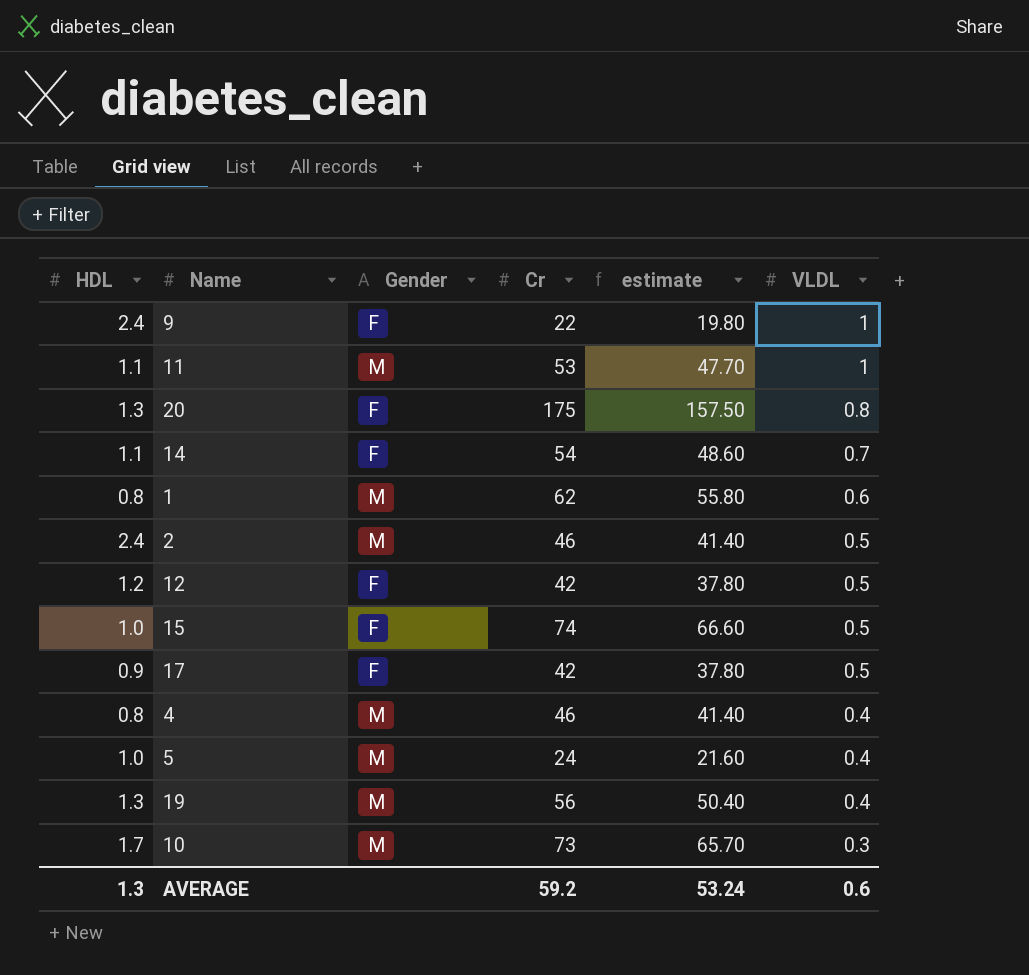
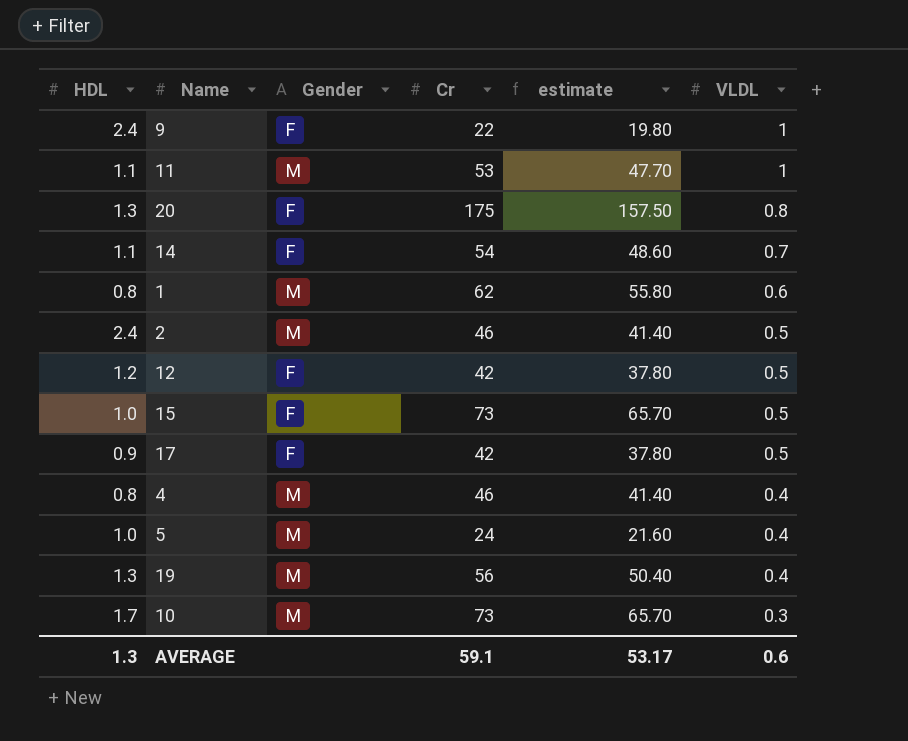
15 | Cr: 74 -> 73
15 | estimate: 66.60 -> 65.70
AVERAGE | Cr: 59.2 -> 59.1
AVERAGE | estimate: 53.24 -> 53.17

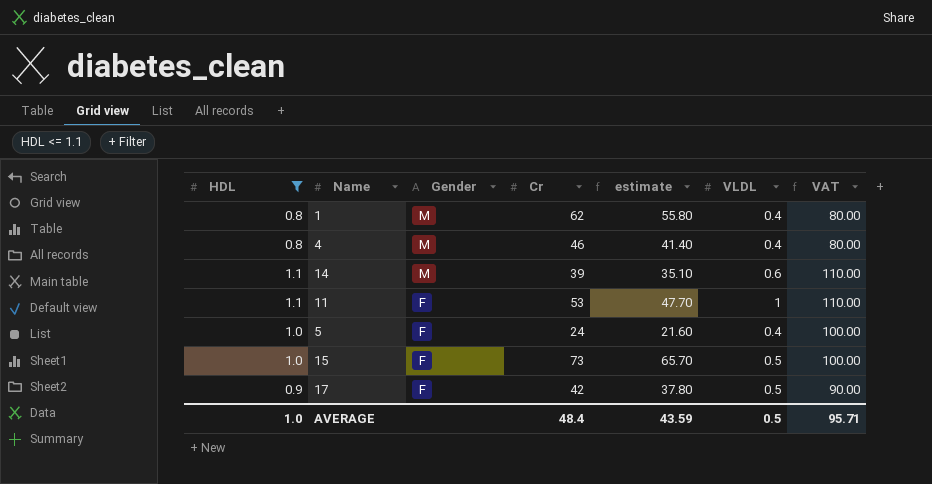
filter: none -> HDL <= 1.1
row order: VLDL descending -> Gender descending
column VAT | formula: none -> [HDL] * 100
1 | VLDL: 0.6 -> 0.4
14 | Gender: F -> M
14 | Cr: 54 -> 39
14 | estimate: 48.60 -> 35.10
14 | VLDL: 0.7 -> 0.6
11 | Gender: M -> F
5 | Gender: M -> F
AVERAGE | HDL: 1.3 -> 1.0
AVERAGE | Cr: 59.1 -> 48.4
AVERAGE | estimate: 53.17 -> 43.59
AVERAGE | VLDL: 0.6 -> 0.5

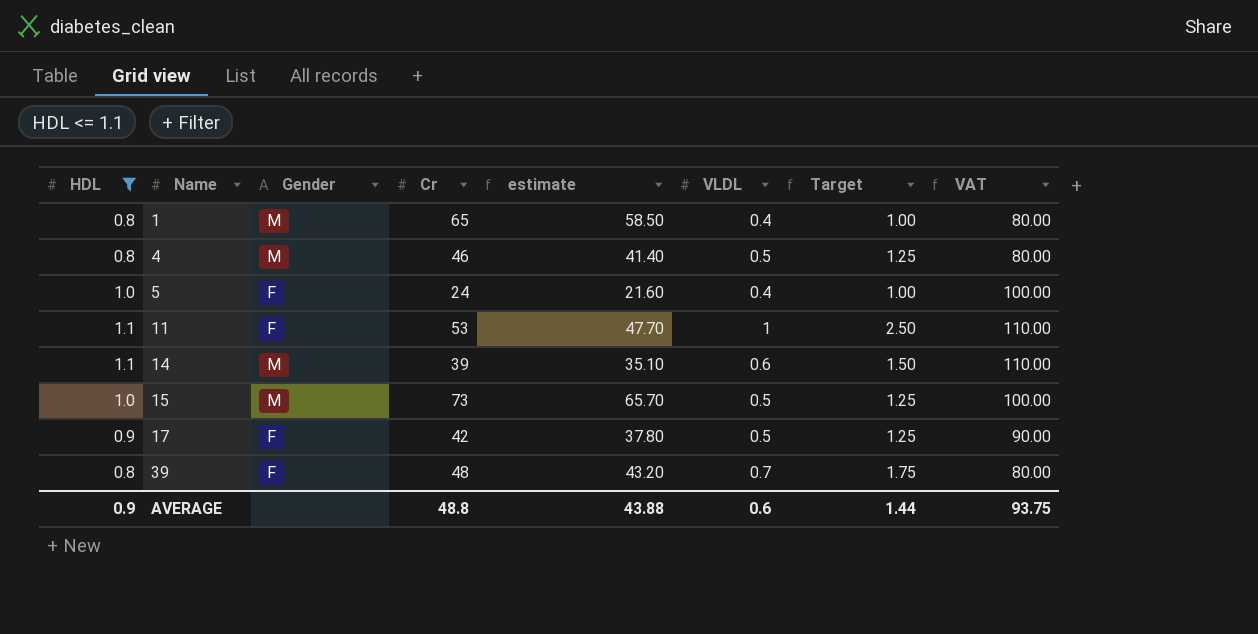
row order: Gender descending -> Name ascending
column Target | formula: none -> [VLDL] * 2.5
1 | Cr: 62 -> 65
1 | estimate: 55.80 -> 58.50
4 | VLDL: 0.4 -> 0.5
15 | Gender: F -> M
row 39: none -> 0.8 | F | 48 | 43.20 | 0.7 | 1.75 | 80.00
AVERAGE | HDL: 1.0 -> 0.9
AVERAGE | Cr: 48.4 -> 48.8
AVERAGE | estimate: 43.59 -> 43.88
AVERAGE | VLDL: 0.5 -> 0.6
AVERAGE | VAT: 95.71 -> 93.75

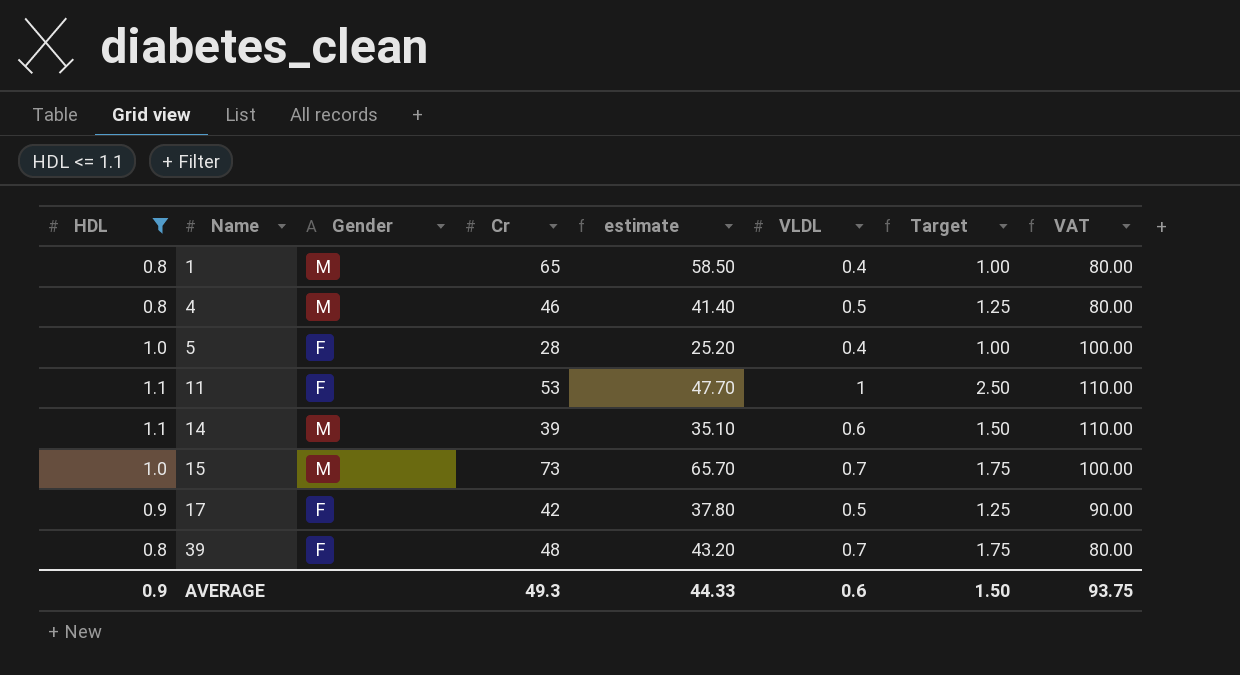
5 | Cr: 24 -> 28
5 | estimate: 21.60 -> 25.20
15 | VLDL: 0.5 -> 0.7
15 | Target: 1.25 -> 1.75
AVERAGE | Cr: 48.8 -> 49.3
AVERAGE | estimate: 43.88 -> 44.33
AVERAGE | Target: 1.44 -> 1.50

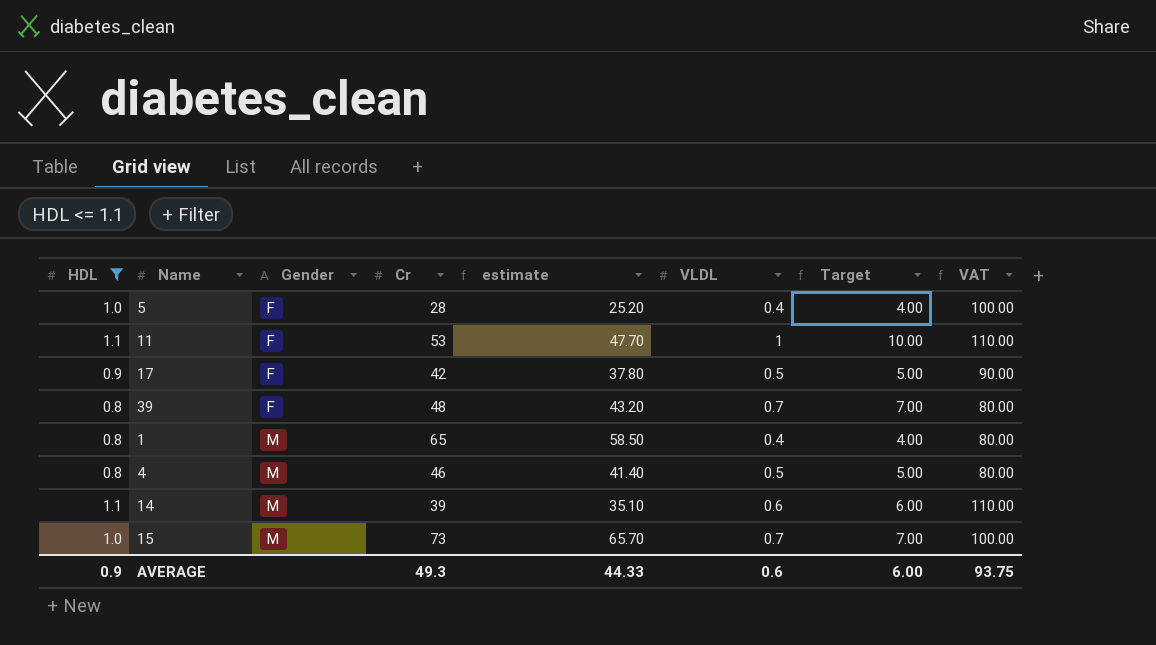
row order: Name ascending -> Gender ascending
column Target | formula: [VLDL] * 2.5 -> [VLDL] * 10
AVERAGE | Target: 1.50 -> 6.00

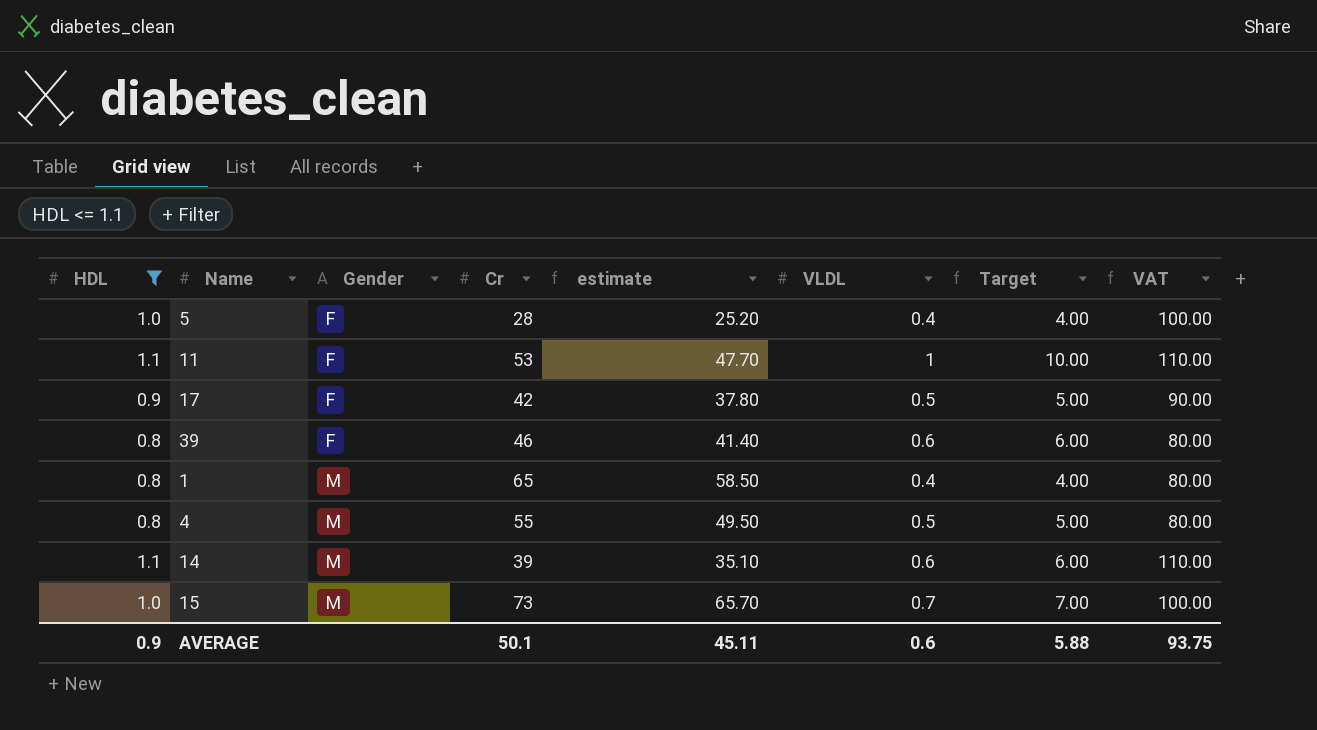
39 | Cr: 48 -> 46
39 | estimate: 43.20 -> 41.40
39 | VLDL: 0.7 -> 0.6
39 | Target: 7.00 -> 6.00
4 | Cr: 46 -> 55
4 | estimate: 41.40 -> 49.50
AVERAGE | Cr: 49.3 -> 50.1
AVERAGE | estimate: 44.33 -> 45.11
AVERAGE | Target: 6.00 -> 5.88

